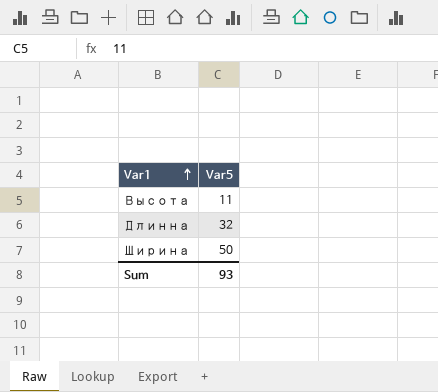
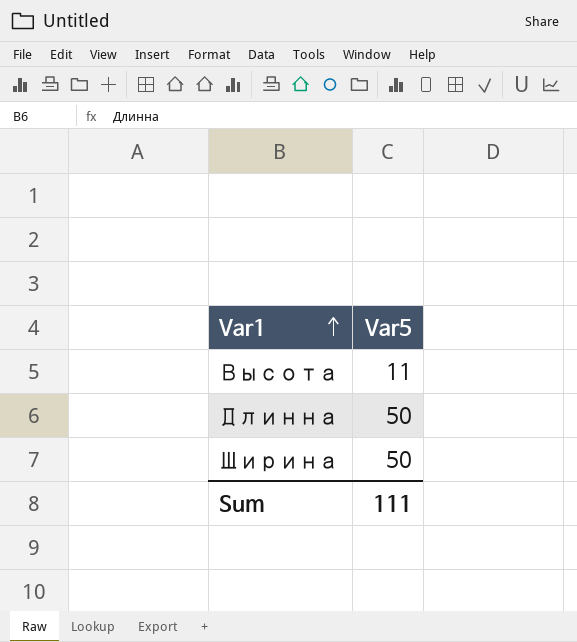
Длинна | Var5: 32 -> 50
Sum | Var5: 93 -> 111

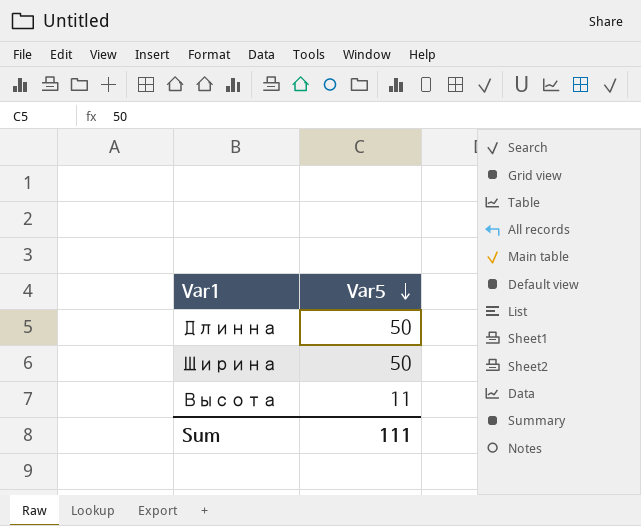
row order: Var1 ascending -> Var5 descending

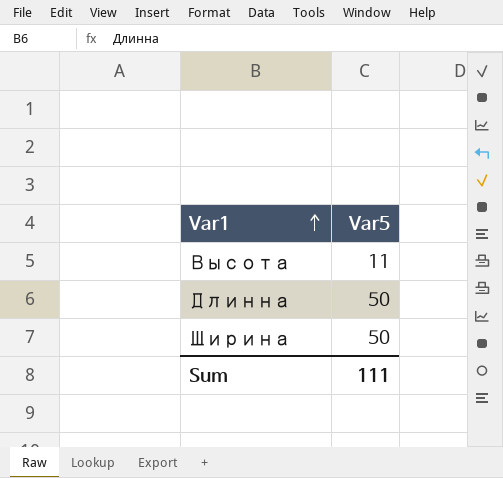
row order: Var5 descending -> Var1 ascending

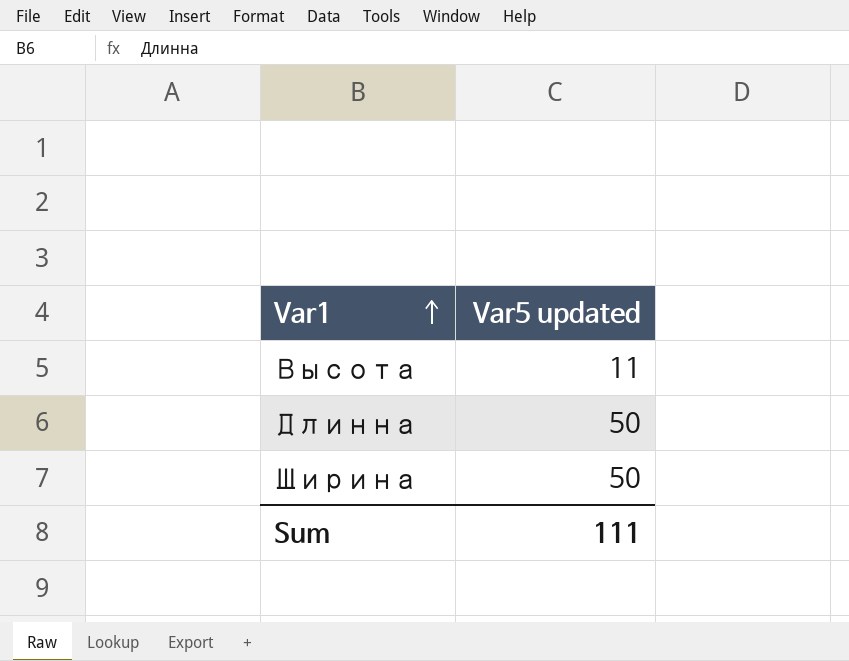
column name: Var5 -> Var5 updated

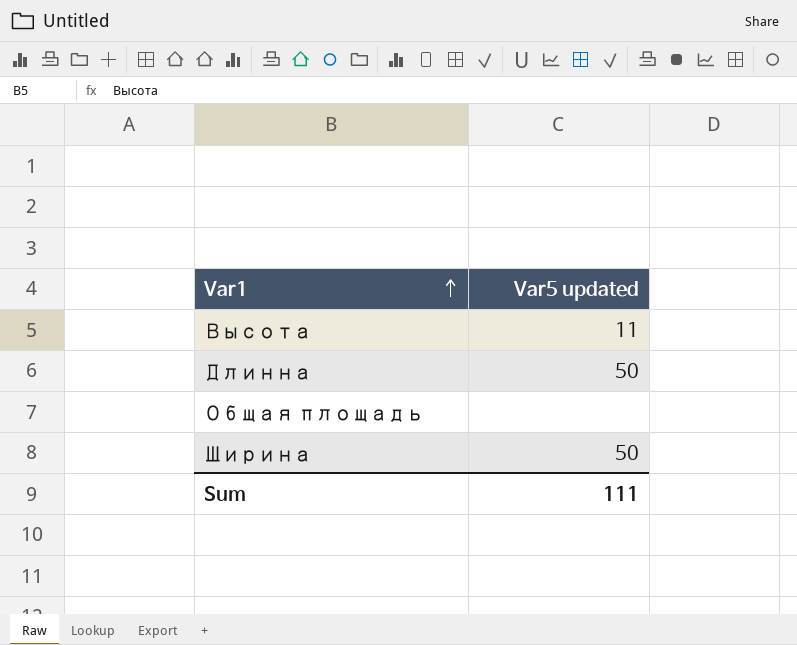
row Общая площадь: none -> none

